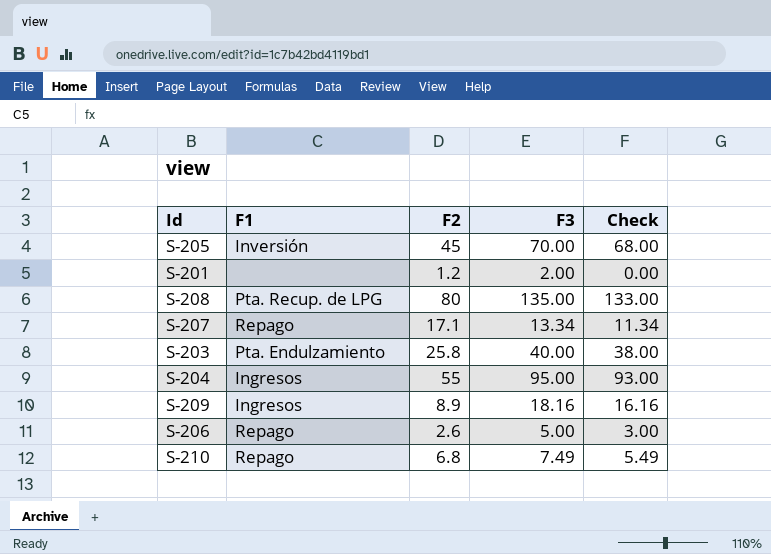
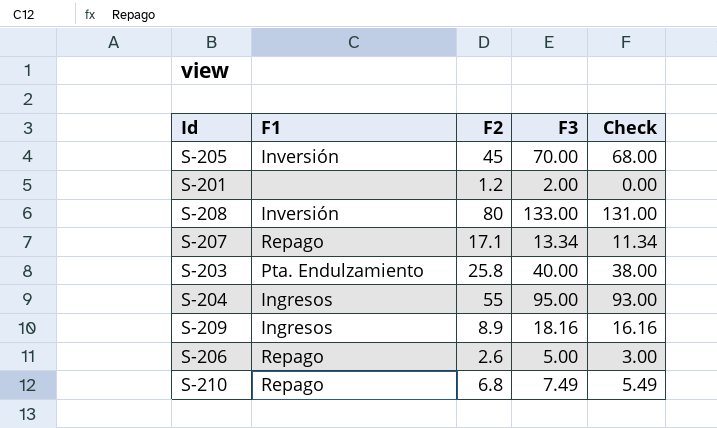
S-208 | F1: Pta. Recup. de LPG -> Inversión
S-208 | F3: 135.00 -> 133.00
S-208 | Check: 133.00 -> 131.00

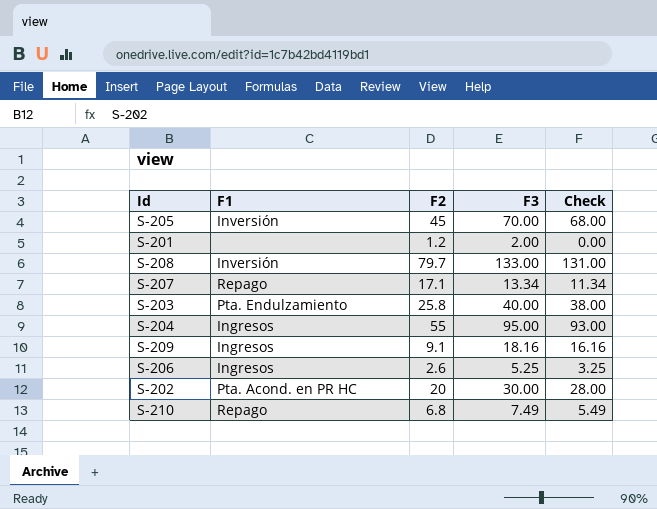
S-208 | F2: 80 -> 79.7
S-209 | F2: 8.9 -> 9.1
S-206 | F1: Repago -> Ingresos
S-206 | F3: 5.00 -> 5.25
S-206 | Check: 3.00 -> 3.25
row S-202: none -> Pta. Acond. en PR HC | 20 | 30.00 | 28.00

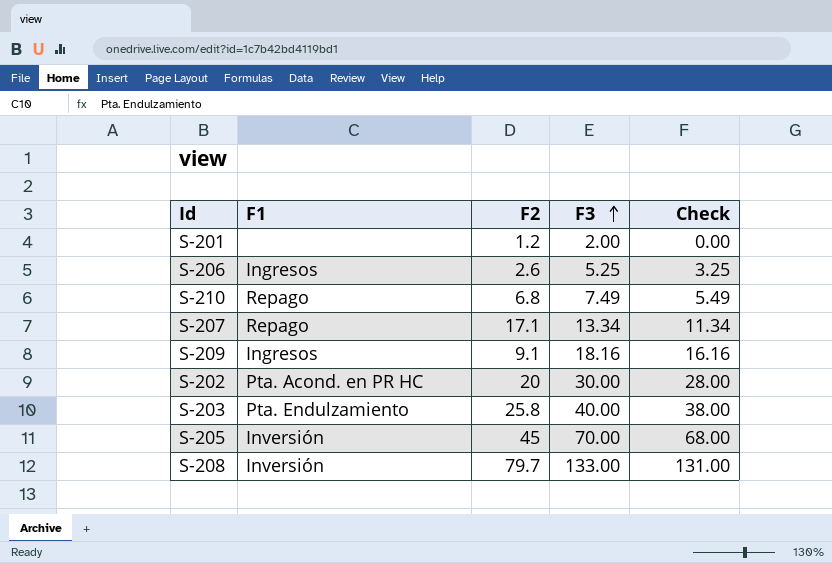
row order: none -> F3 ascending
row S-204: Ingresos | 55 | 95.00 | 93.00 -> none

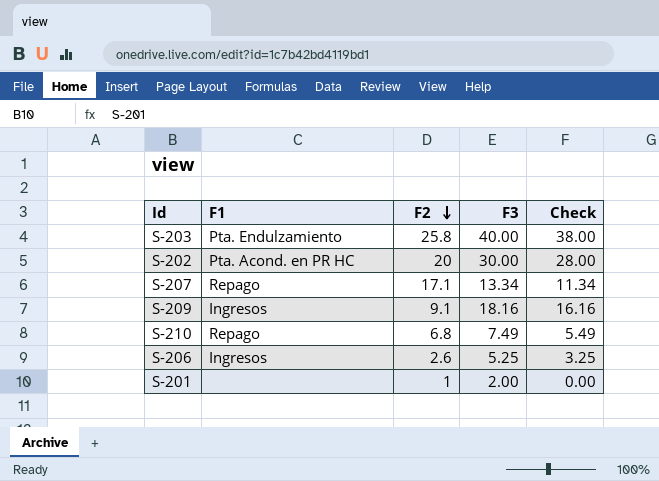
row order: F3 ascending -> F2 descending
row S-205: Inversión | 45 | 70.00 | 68.00 -> none
row S-208: Inversión | 79.7 | 133.00 | 131.00 -> none
S-201 | F2: 1.2 -> 1

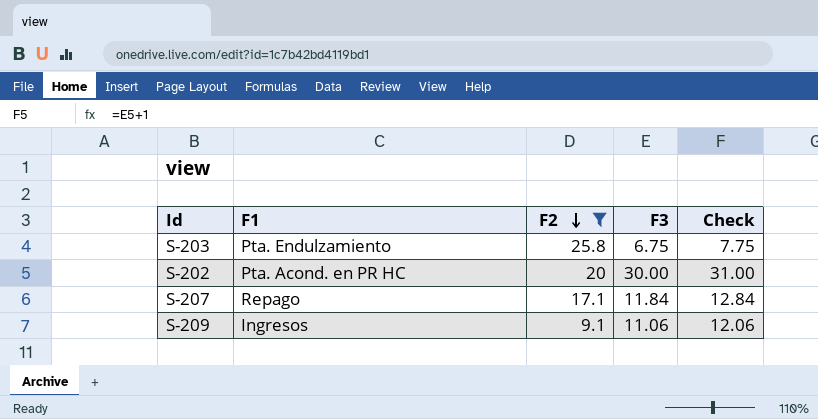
filter: none -> F2 >= 9.1
column Check | formula: [F3] - 2 -> [F3] + 1
S-203 | F3: 40.00 -> 6.75
S-207 | F3: 13.34 -> 11.84
S-209 | F3: 18.16 -> 11.06

